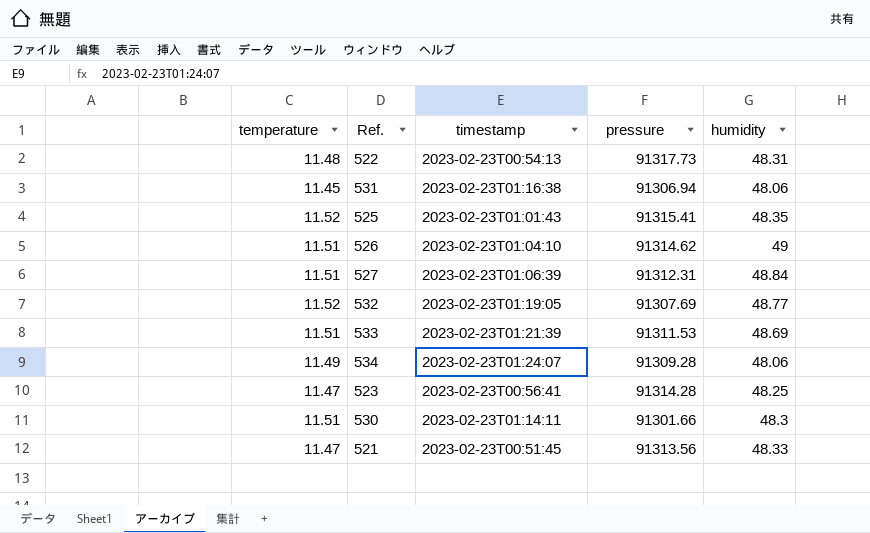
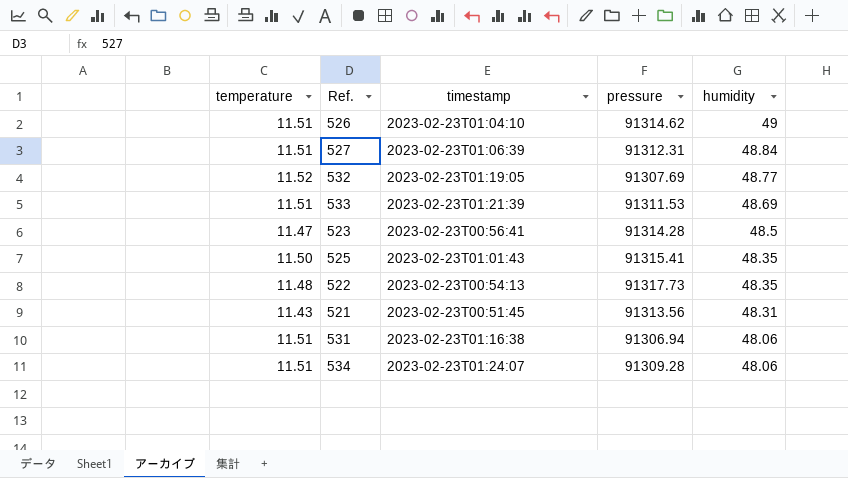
row order: none -> humidity descending
row 530: 11.51 | 2023-02-23T01:14:11 | 91301.66 | 48.3 -> none
523 | humidity: 48.25 -> 48.5
525 | temperature: 11.52 -> 11.50
522 | humidity: 48.31 -> 48.35
521 | temperature: 11.47 -> 11.43
521 | humidity: 48.33 -> 48.31
531 | temperature: 11.45 -> 11.51
534 | temperature: 11.49 -> 11.51

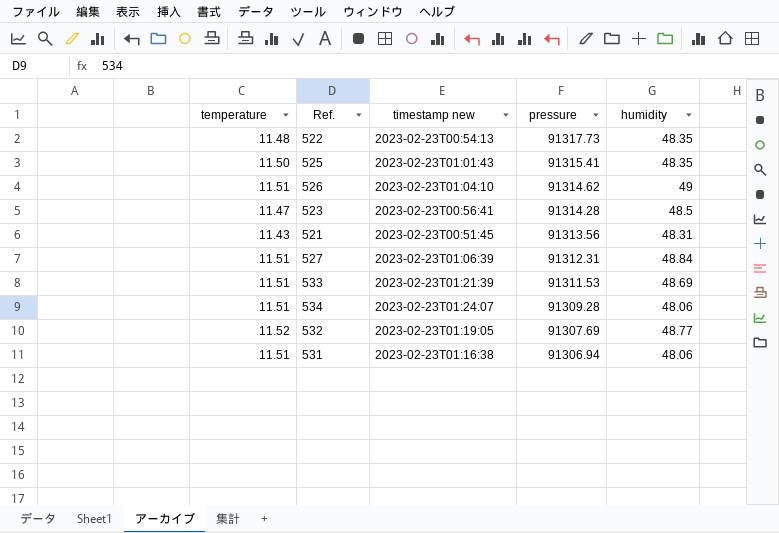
row order: humidity descending -> pressure descending
column name: timestamp -> timestamp new

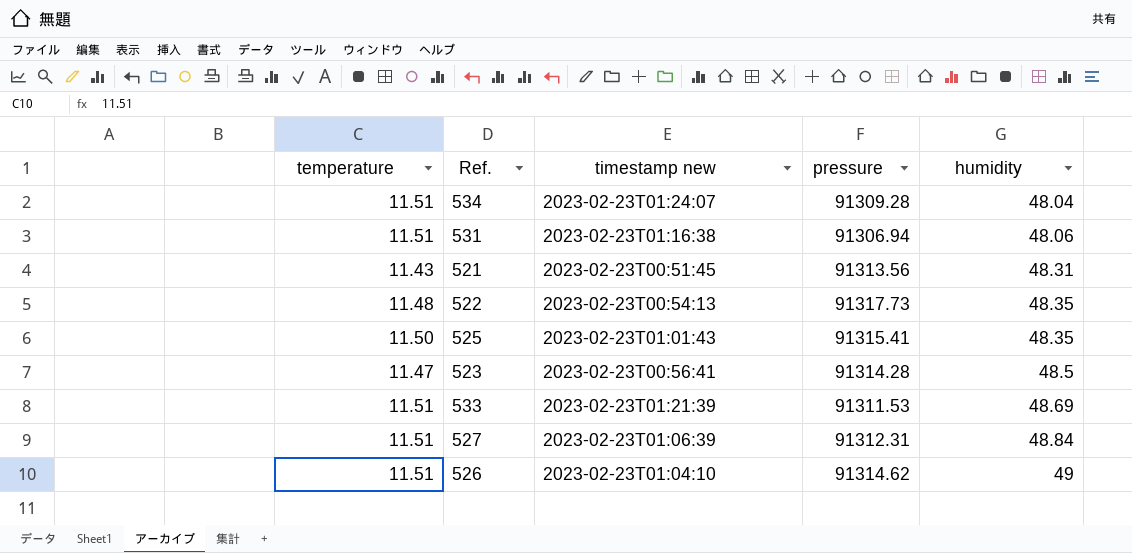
row order: pressure descending -> humidity ascending
row 532: 11.52 | 2023-02-23T01:19:05 | 91307.69 | 48.77 -> none
534 | humidity: 48.06 -> 48.04

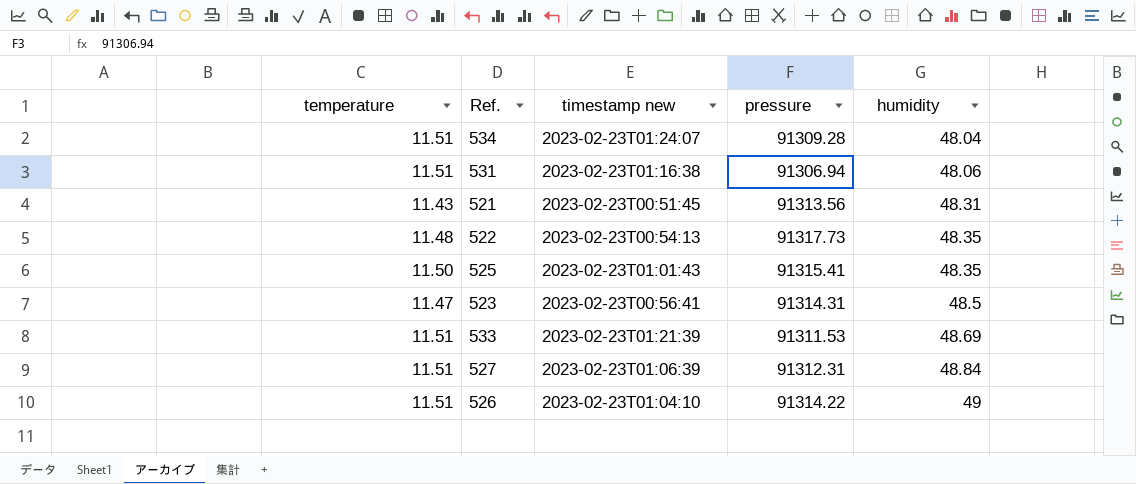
523 | pressure: 91314.28 -> 91314.31
526 | pressure: 91314.62 -> 91314.22

